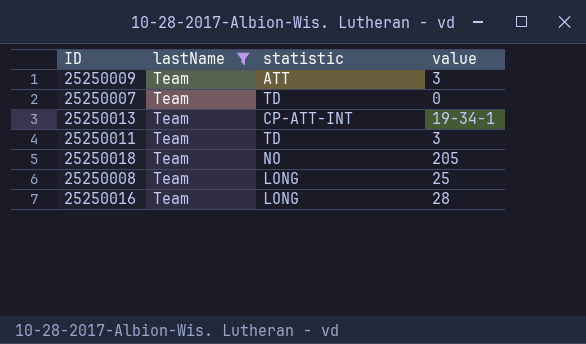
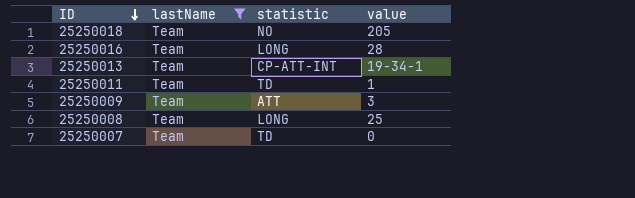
row order: none -> ID descending
25250011 | value: 3 -> 1

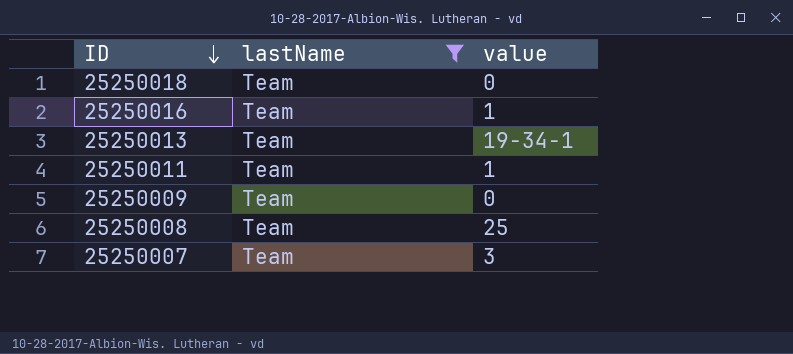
column statistic | position: 3 -> none
25250018 | value: 205 -> 0
25250016 | value: 28 -> 1
25250009 | value: 3 -> 0
25250007 | value: 0 -> 3

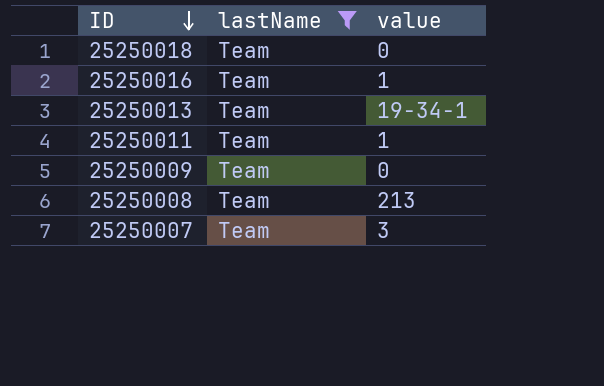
25250008 | value: 25 -> 213

